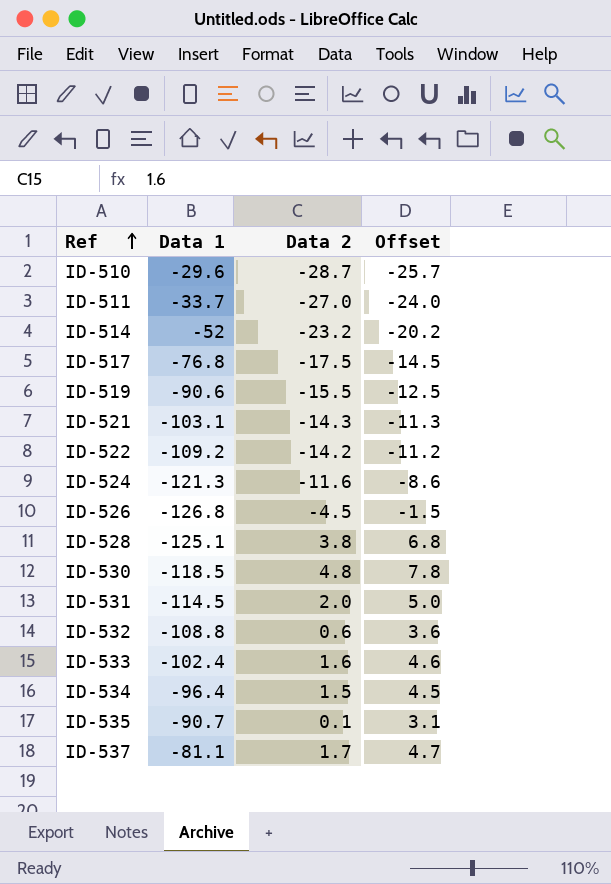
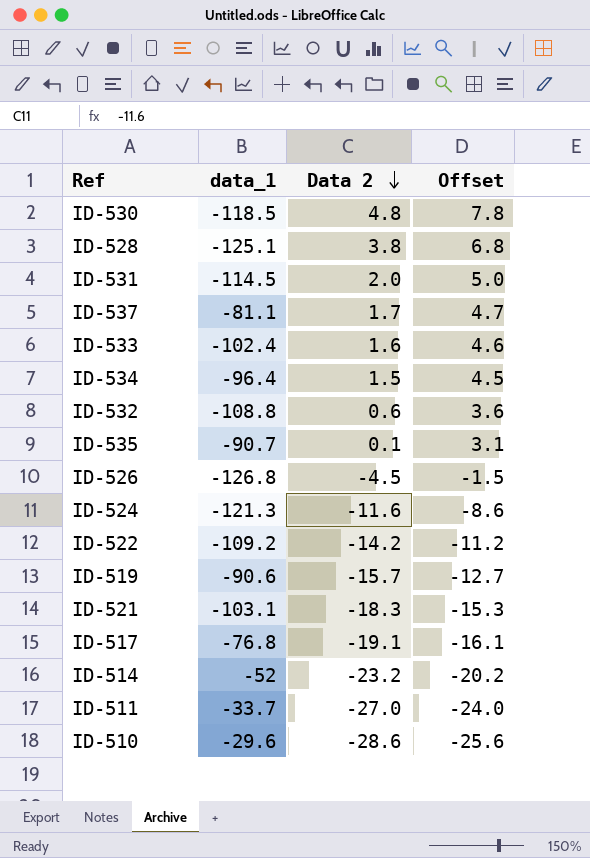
row order: Ref ascending -> Data 2 descending
column name: Data 1 -> data_1
ID-519 | Data 2: -15.5 -> -15.7
ID-519 | Offset: -12.5 -> -12.7
ID-521 | Data 2: -14.3 -> -18.3
ID-521 | Offset: -11.3 -> -15.3
ID-517 | Data 2: -17.5 -> -19.1
ID-517 | Offset: -14.5 -> -16.1
ID-510 | Data 2: -28.7 -> -28.6
ID-510 | Offset: -25.7 -> -25.6

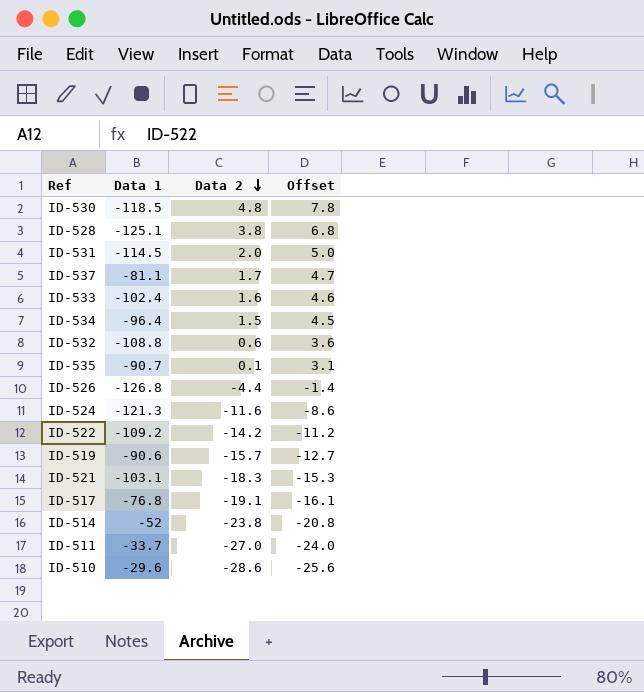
column name: data_1 -> Data 1
ID-526 | Data 2: -4.5 -> -4.4
ID-526 | Offset: -1.5 -> -1.4
ID-514 | Data 2: -23.2 -> -23.8
ID-514 | Offset: -20.2 -> -20.8

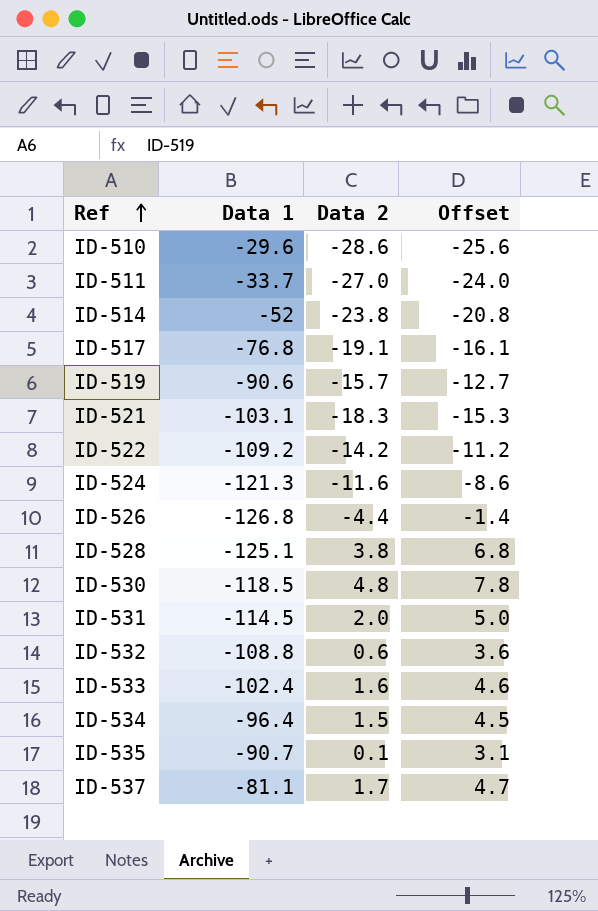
row order: Data 2 descending -> Ref ascending

